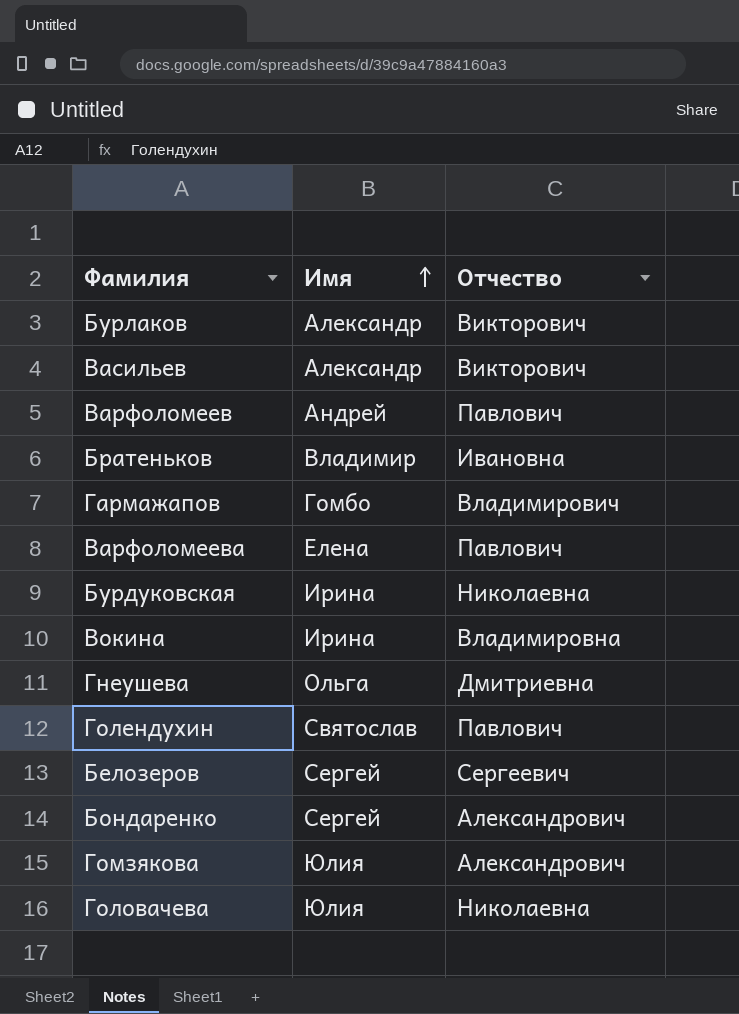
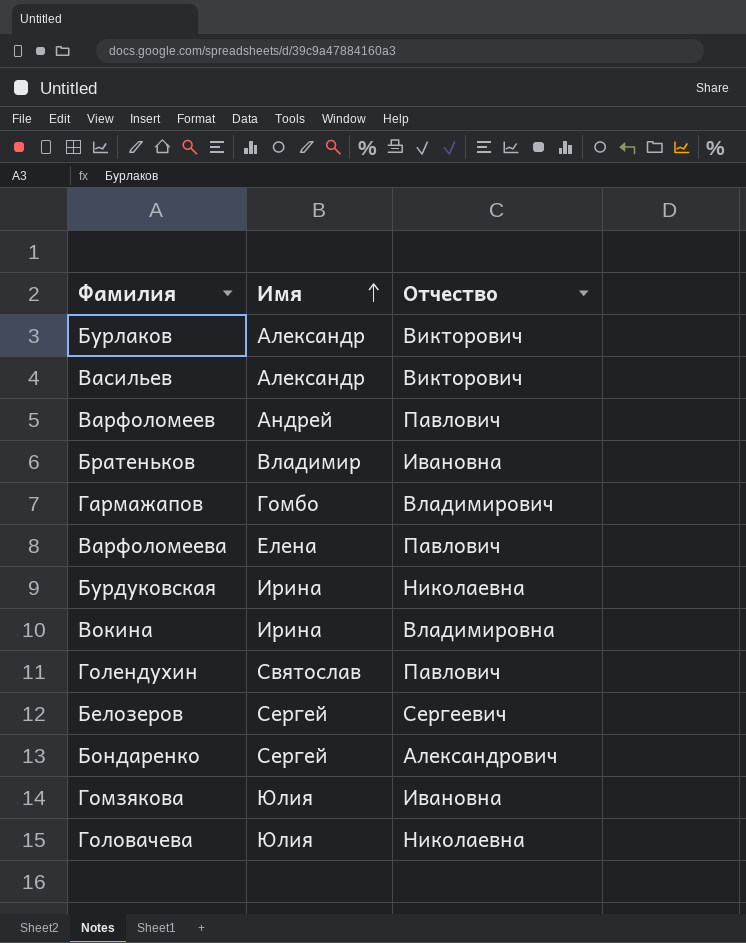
row Гнеушева: Ольга | Дмитриевна -> none
Гомзякова | Отчество: Александрович -> Ивановна

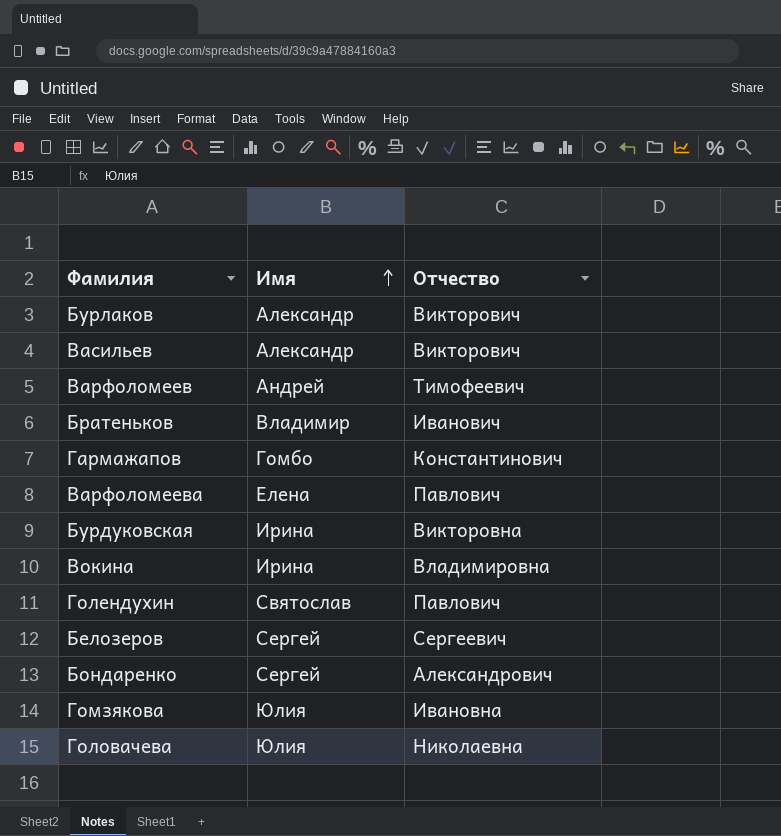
Варфоломеев | Отчество: Павлович -> Тимофеевич
Братеньков | Отчество: Ивановна -> Иванович
Гармажапов | Отчество: Владимирович -> Константинович
Бурдуковская | Отчество: Николаевна -> Викторовна

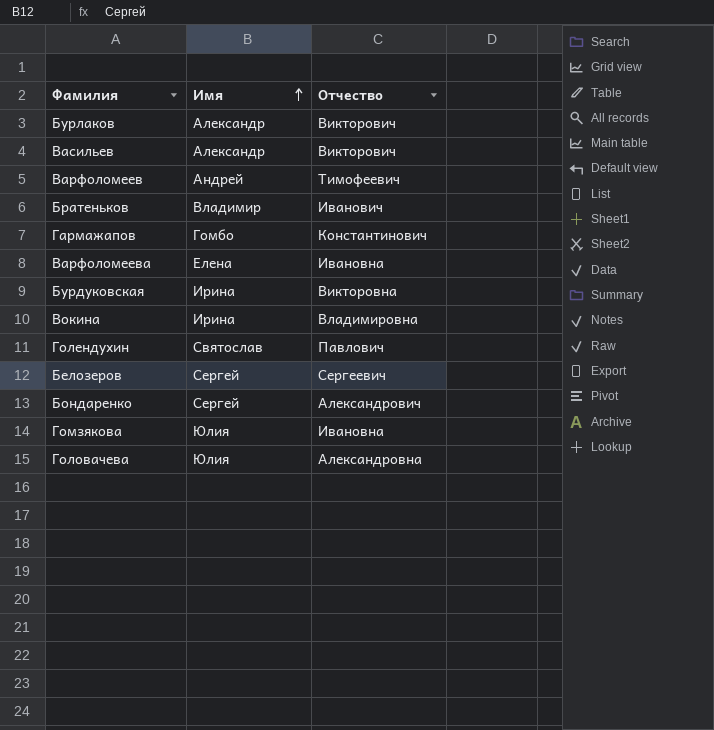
Варфоломеева | Отчество: Павлович -> Ивановна
Головачева | Отчество: Николаевна -> Александровна

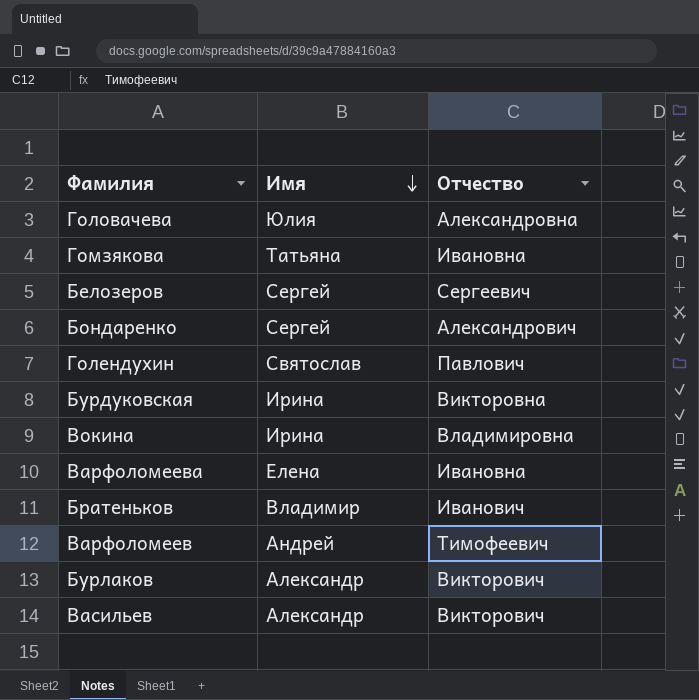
row order: Имя ascending -> Имя descending
row Гармажапов: Гомбо | Константинович -> none
Гомзякова | Имя: Юлия -> Татьяна

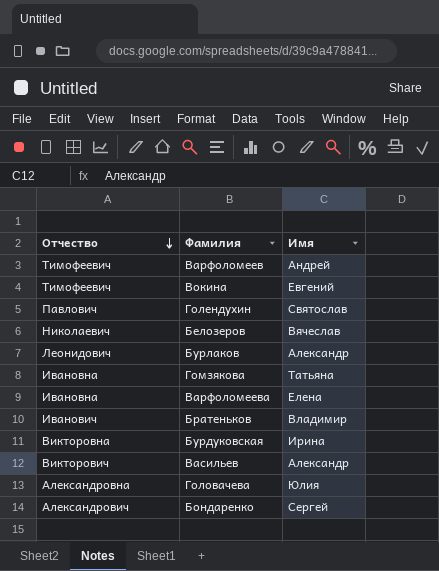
row order: Имя descending -> Отчество descending
column Отчество | position: 3 -> 1
Вокина | Отчество: Владимировна -> Тимофеевич
Вокина | Имя: Ирина -> Евгений
Белозеров | Отчество: Сергеевич -> Николаевич
Белозеров | Имя: Сергей -> Вячеслав
Бурлаков | Отчество: Викторович -> Леонидович

